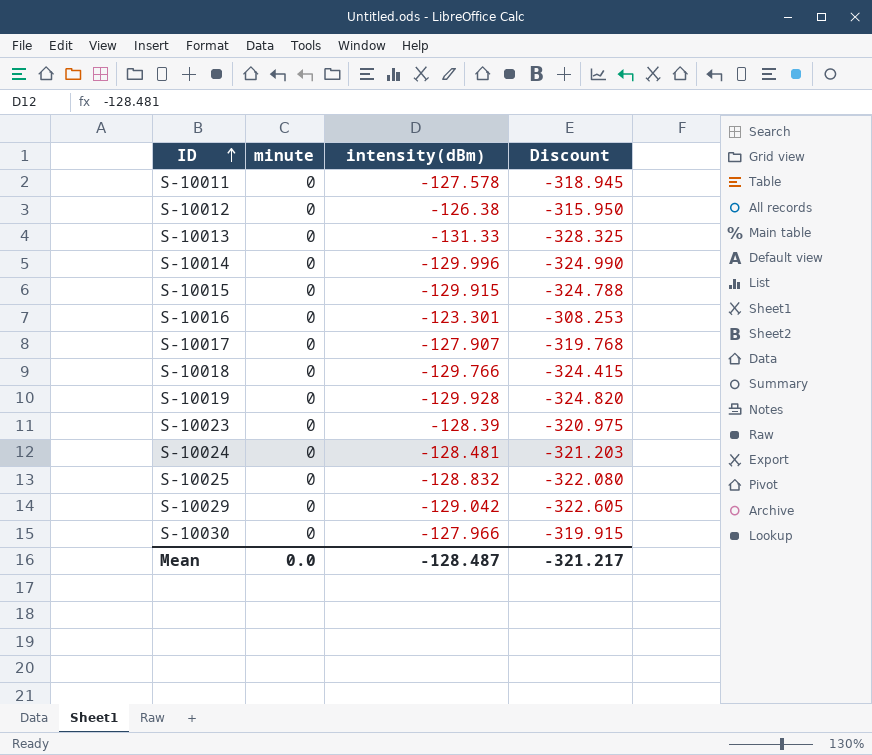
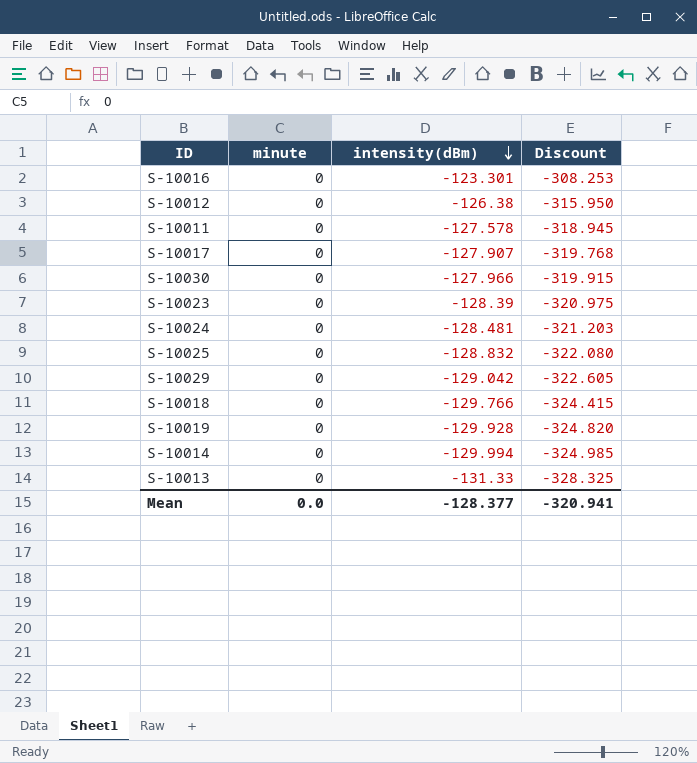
row order: ID ascending -> intensity(dBm) descending
row S-10015: 0 | -129.915 | -324.788 -> none
S-10014 | intensity(dBm): -129.996 -> -129.994
S-10014 | Discount: -324.990 -> -324.985
Mean | intensity(dBm): -128.487 -> -128.377
Mean | Discount: -321.217 -> -320.941

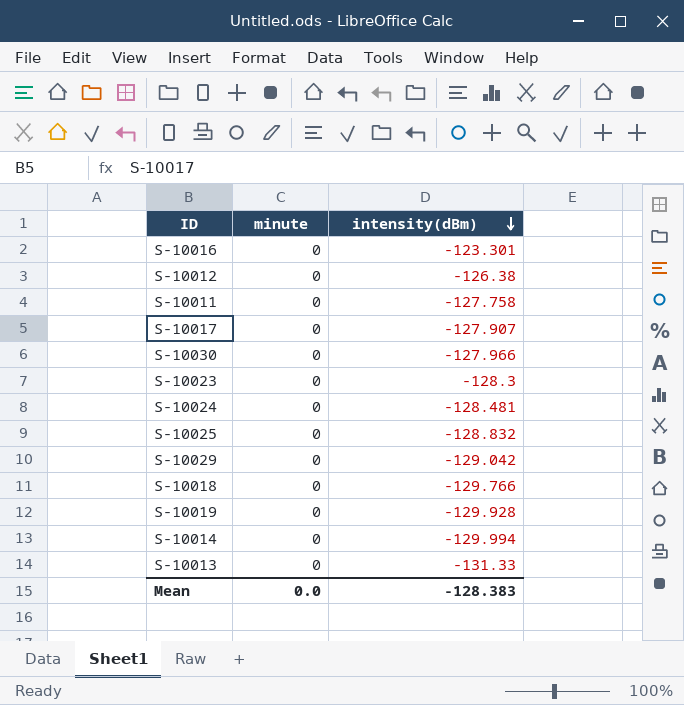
column Discount | formula: [intensity(dBm)] * 2.5 -> none
S-10011 | intensity(dBm): -127.578 -> -127.758
S-10023 | intensity(dBm): -128.39 -> -128.3
Mean | intensity(dBm): -128.377 -> -128.383

